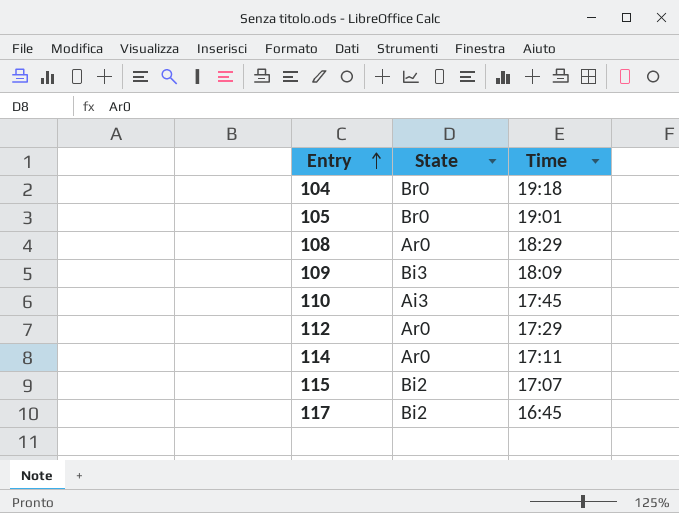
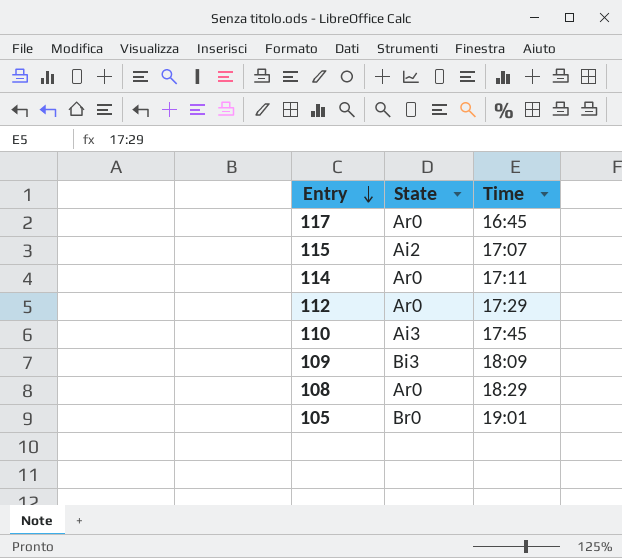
row order: Entry ascending -> Entry descending
row 104: Br0 | 19:18 -> none
117 | State: Bi2 -> Ar0
115 | State: Bi2 -> Ai2

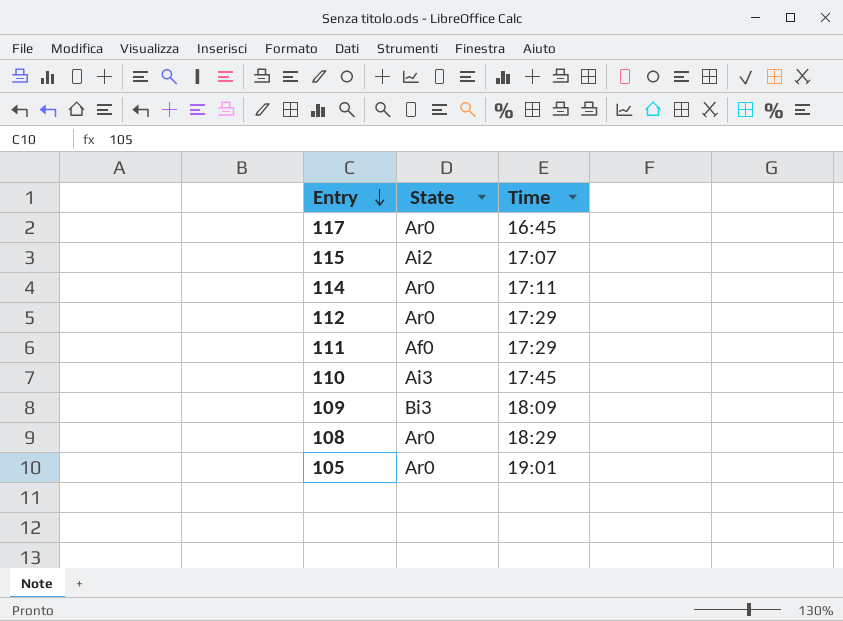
row 111: none -> Af0 | 17:29
105 | State: Br0 -> Ar0

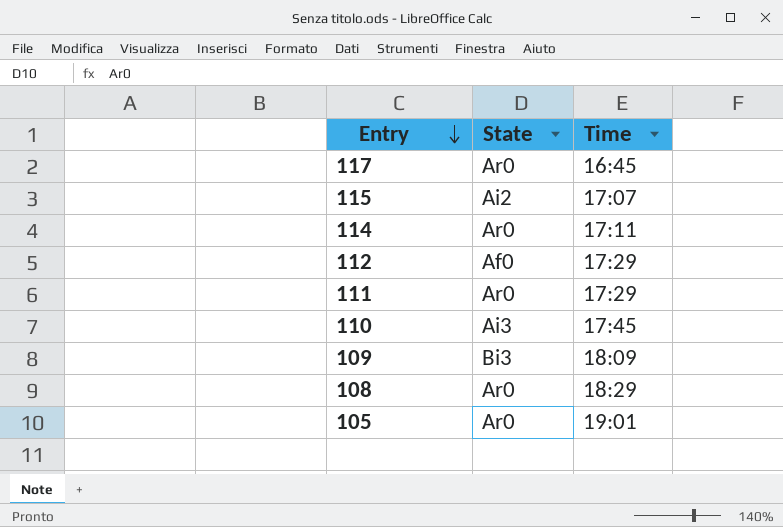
112 | State: Ar0 -> Af0
111 | State: Af0 -> Ar0

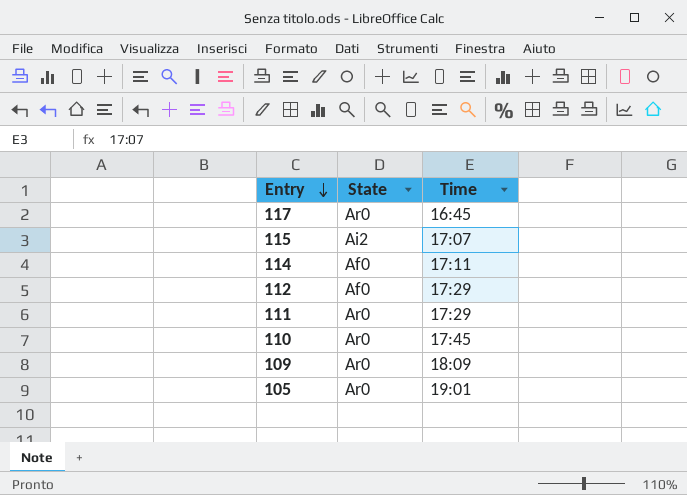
row 108: Ar0 | 18:29 -> none
114 | State: Ar0 -> Af0
110 | State: Ai3 -> Ar0
109 | State: Bi3 -> Ar0

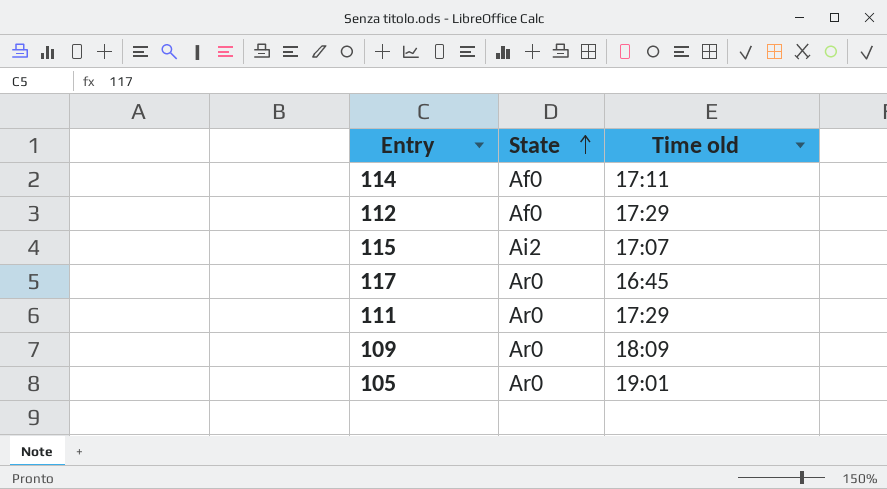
row order: Entry descending -> State ascending
column name: Time -> Time old
row 110: Ar0 | 17:45 -> none

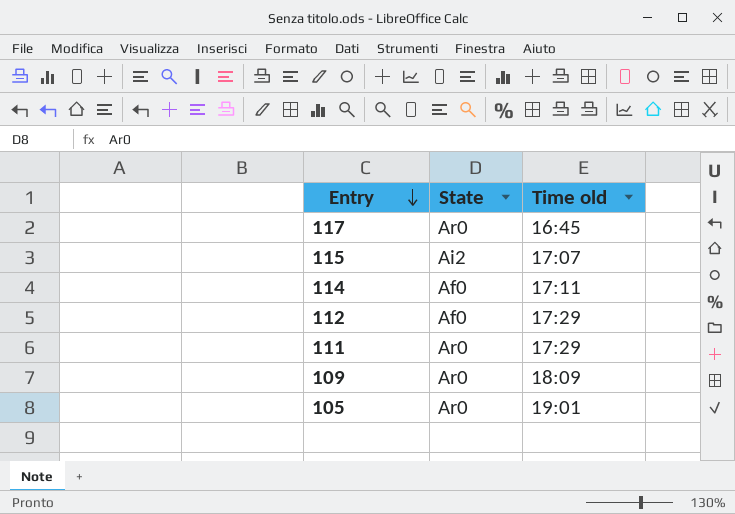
row order: State ascending -> Entry descending

